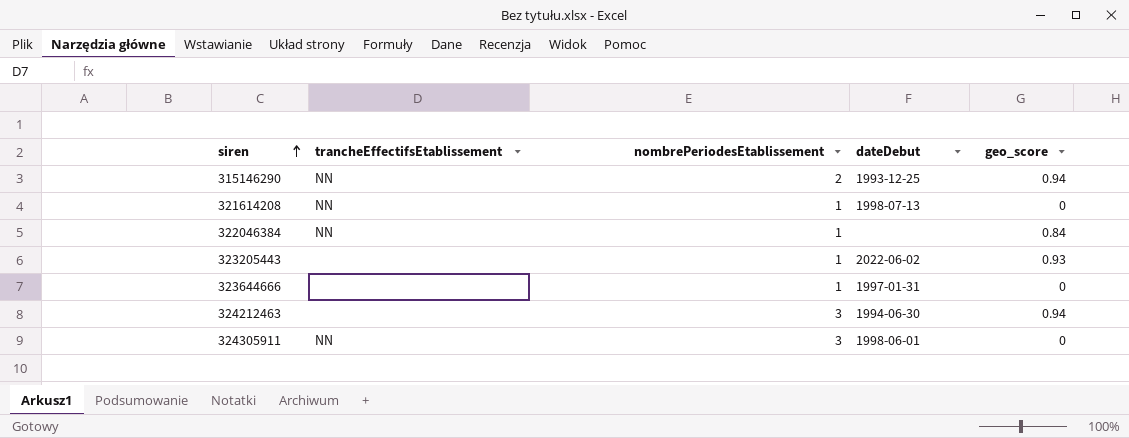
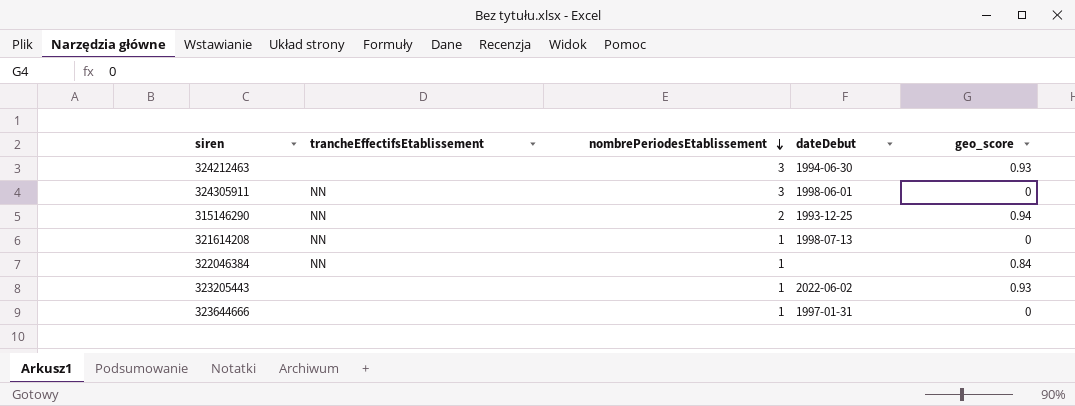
row order: siren ascending -> nombrePeriodesEtablissement descending
324212463 | geo_score: 0.94 -> 0.93

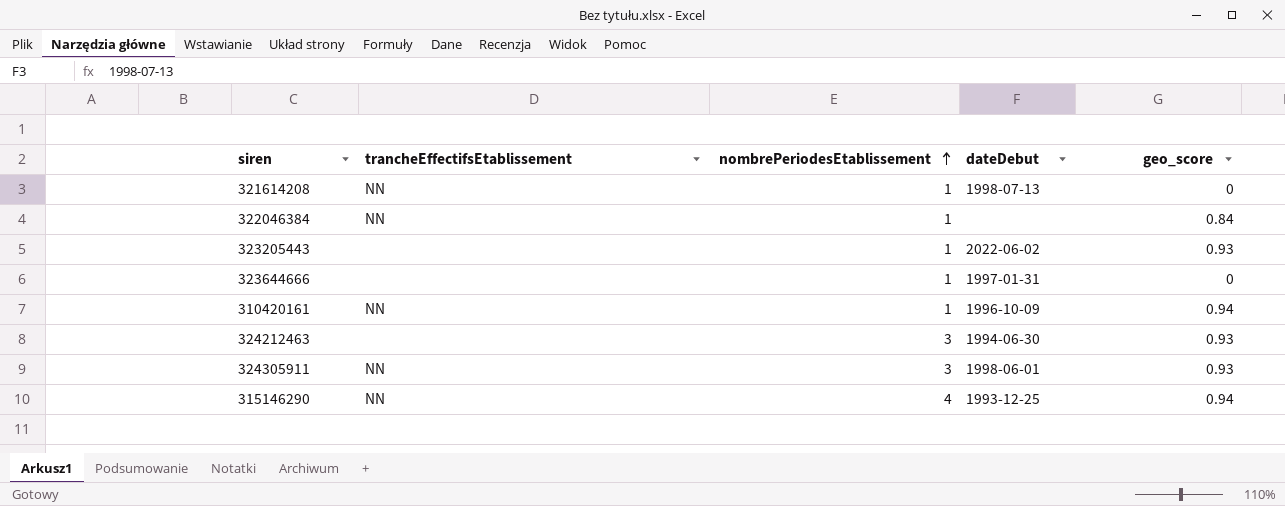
row order: nombrePeriodesEtablissement descending -> nombrePeriodesEtablissement ascending
row 310420161: none -> NN | 1 | 1996-10-09 | 0.94
324305911 | geo_score: 0 -> 0.93
315146290 | nombrePeriodesEtablissement: 2 -> 4

